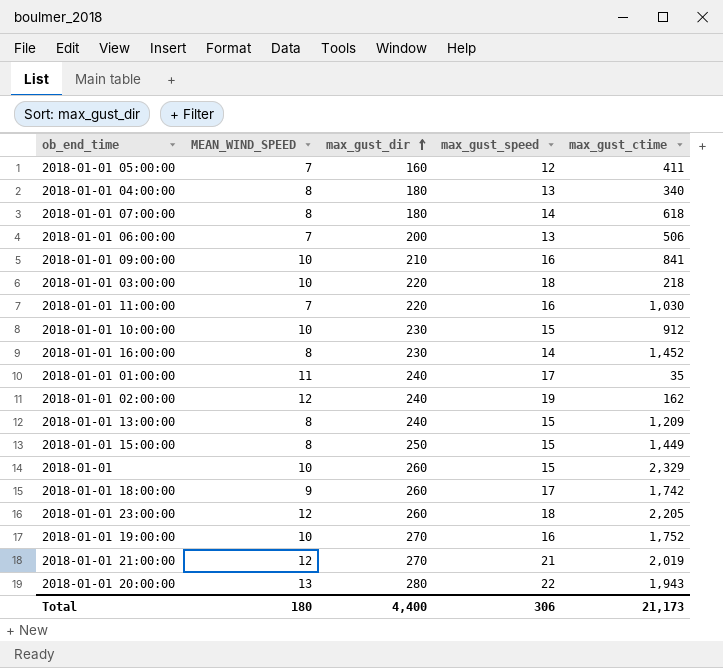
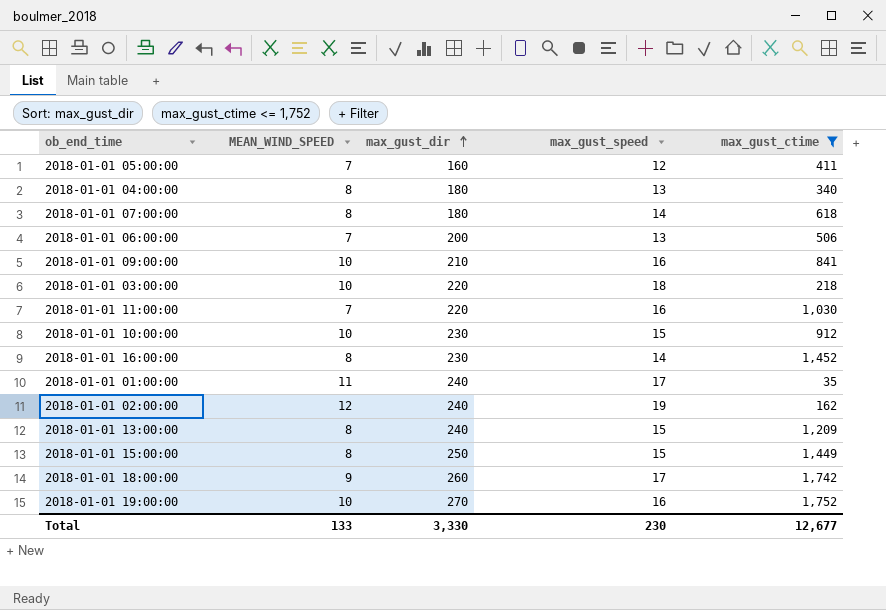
filter: none -> max_gust_ctime <= 1,752
Total | MEAN_WIND_SPEED: 180 -> 133
Total | max_gust_dir: 4,400 -> 3,330
Total | max_gust_speed: 306 -> 230
Total | max_gust_ctime: 21,173 -> 12,677

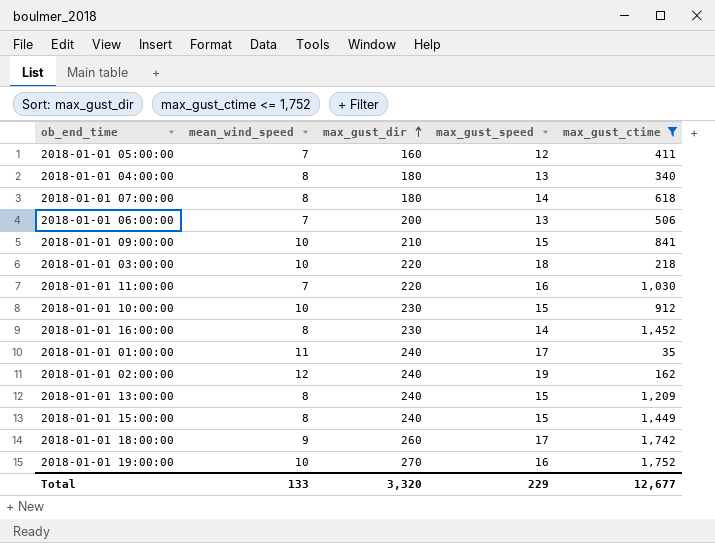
column name: MEAN_WIND_SPEED -> mean_wind_speed
2018-01-01 09:00:00 | max_gust_speed: 16 -> 15
2018-01-01 15:00:00 | max_gust_dir: 250 -> 240
Total | max_gust_dir: 3,330 -> 3,320
Total | max_gust_speed: 230 -> 229

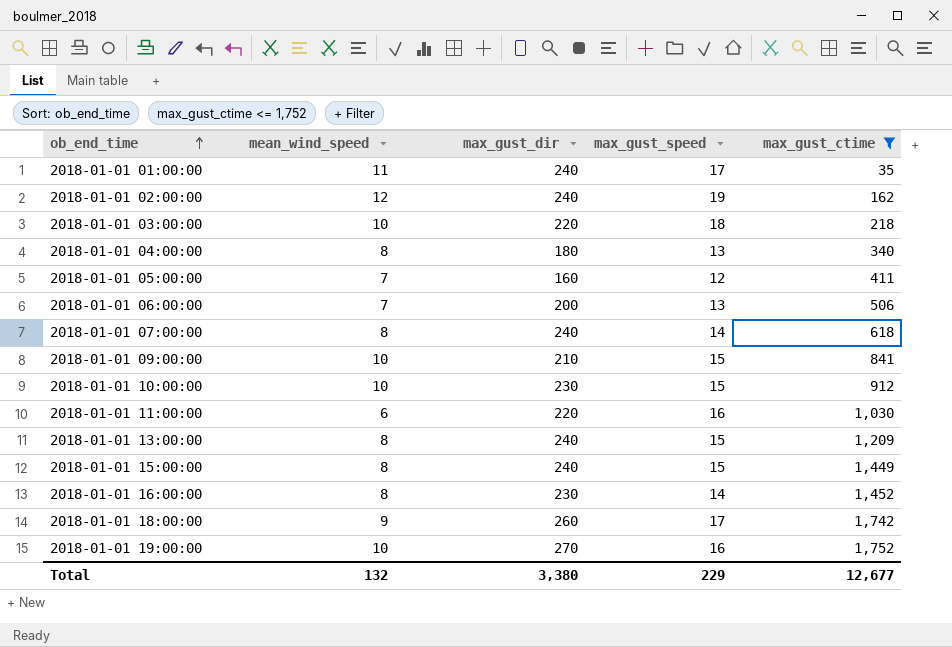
row order: max_gust_dir ascending -> ob_end_time ascending
2018-01-01 07:00:00 | max_gust_dir: 180 -> 240
2018-01-01 11:00:00 | mean_wind_speed: 7 -> 6
Total | mean_wind_speed: 133 -> 132
Total | max_gust_dir: 3,320 -> 3,380

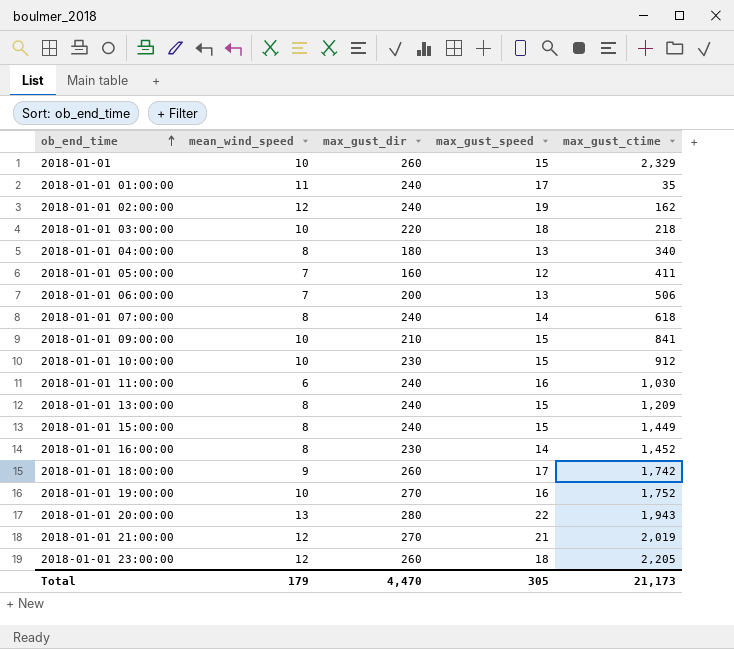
filter: max_gust_ctime <= 1,752 -> none
2018-01-01 11:00:00 | max_gust_dir: 220 -> 240
Total | mean_wind_speed: 132 -> 179
Total | max_gust_dir: 3,380 -> 4,470
Total | max_gust_speed: 229 -> 305
Total | max_gust_ctime: 12,677 -> 21,173

